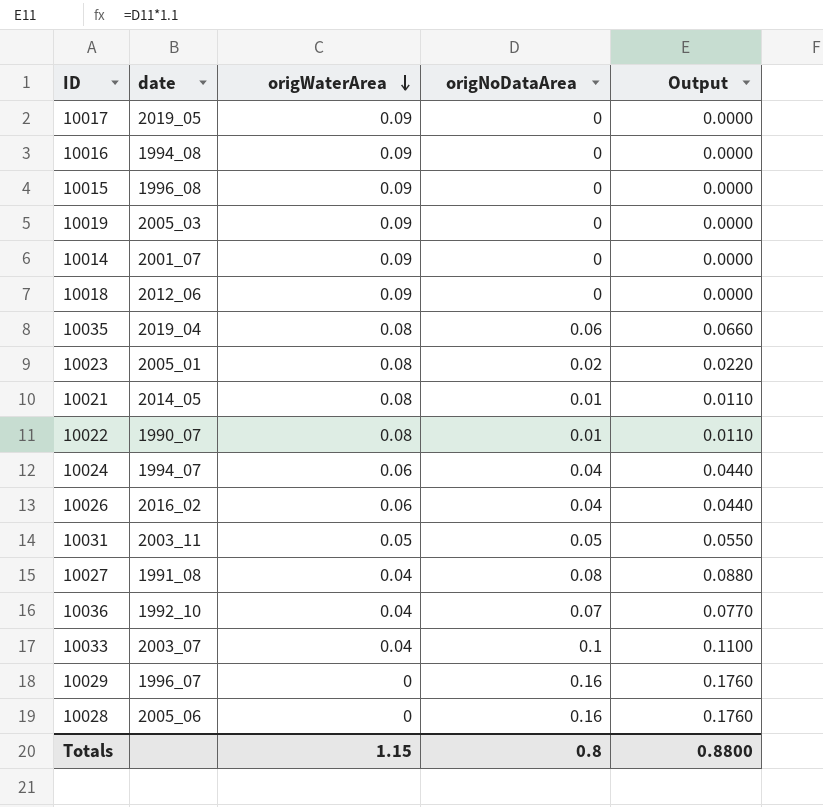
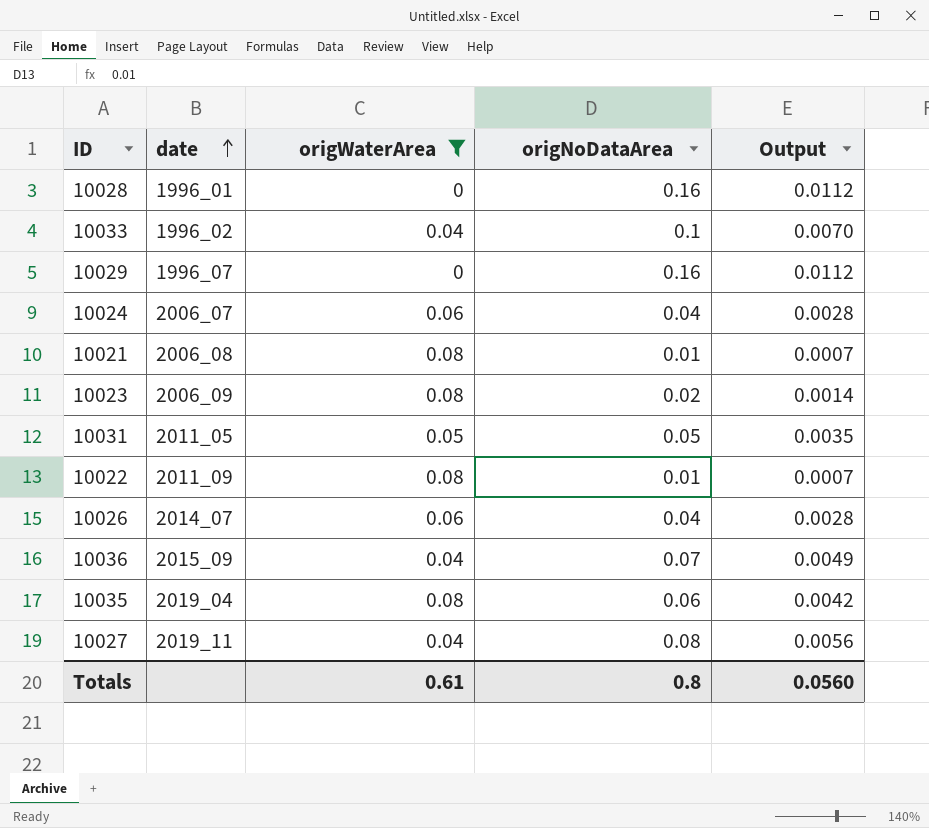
filter: none -> origWaterArea != 0.09
row order: origWaterArea descending -> date ascending
column Output | formula: [origNoDataArea] * 1.1 -> [origNoDataArea] * 0.07
10028 | date: 2005_06 -> 1996_01
10033 | date: 2003_07 -> 1996_02
10024 | date: 1994_07 -> 2006_07
10021 | date: 2014_05 -> 2006_08
10023 | date: 2005_01 -> 2006_09
10031 | date: 2003_11 -> 2011_05
10022 | date: 1990_07 -> 2011_09
10026 | date: 2016_02 -> 2014_07
10036 | date: 1992_10 -> 2015_09
10027 | date: 1991_08 -> 2019_11
Totals | origWaterArea: 1.15 -> 0.61
Totals | Output: 0.8800 -> 0.0560

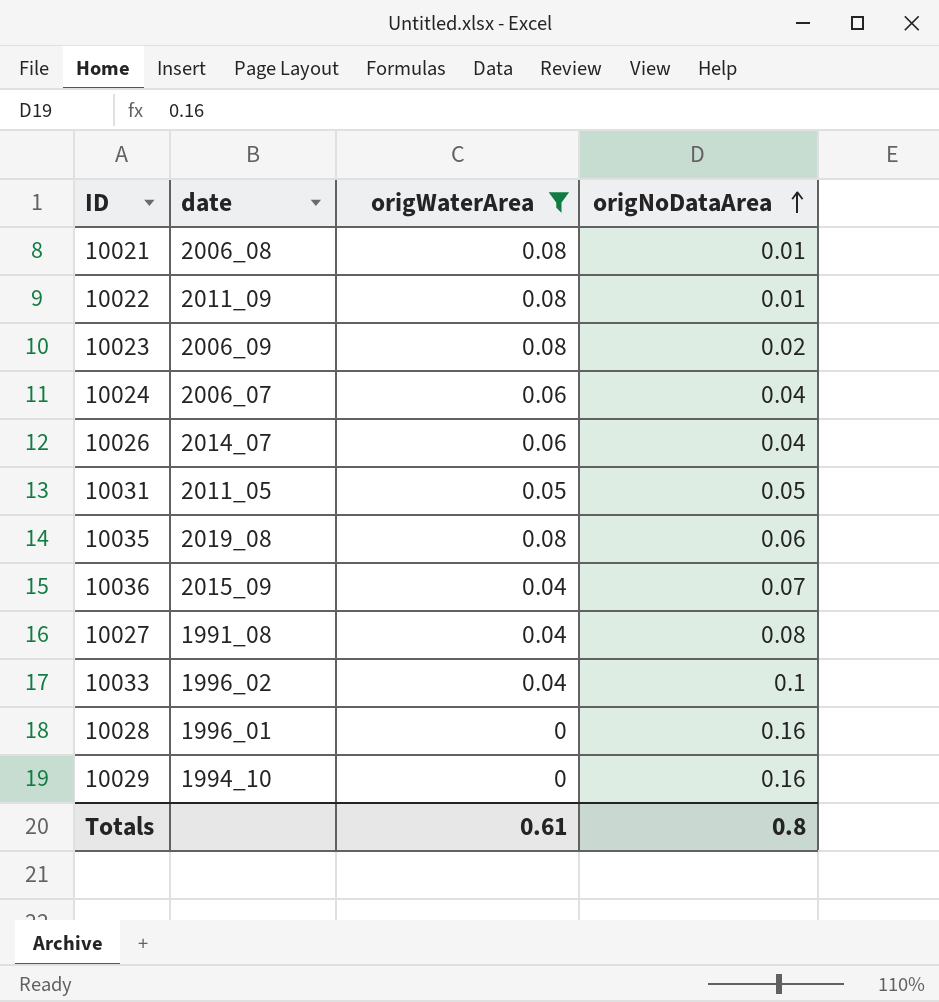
row order: date ascending -> origNoDataArea ascending
column Output | formula: [origNoDataArea] * 0.07 -> none
10035 | date: 2019_04 -> 2019_08
10027 | date: 2019_11 -> 1991_08
10029 | date: 1996_07 -> 1994_10

